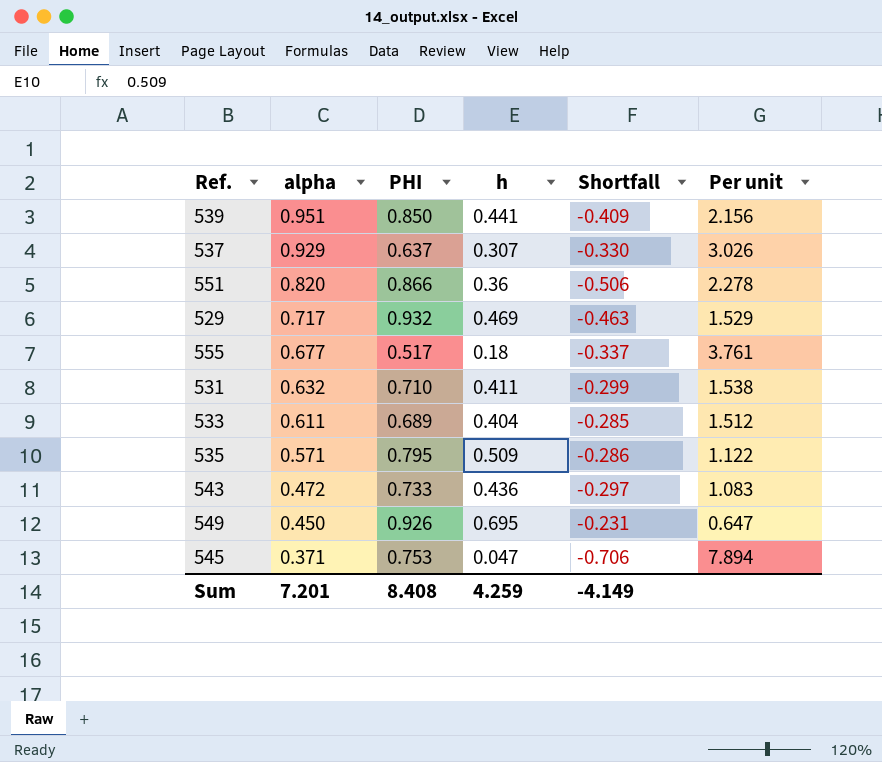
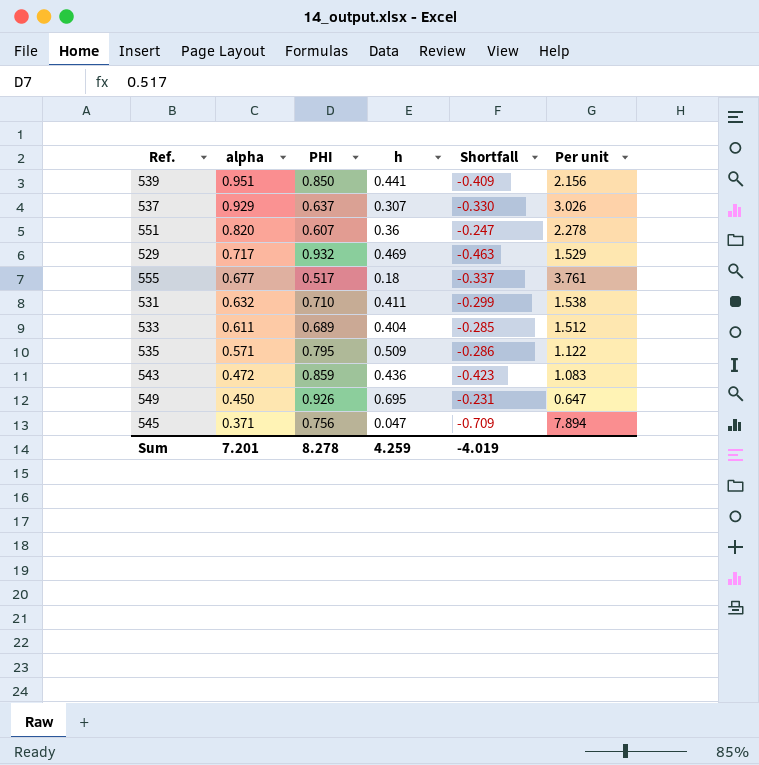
551 | PHI: 0.866 -> 0.607
551 | Shortfall: -0.506 -> -0.247
543 | PHI: 0.733 -> 0.859
543 | Shortfall: -0.297 -> -0.423
545 | PHI: 0.753 -> 0.756
545 | Shortfall: -0.706 -> -0.709
Sum | PHI: 8.408 -> 8.278
Sum | Shortfall: -4.149 -> -4.019

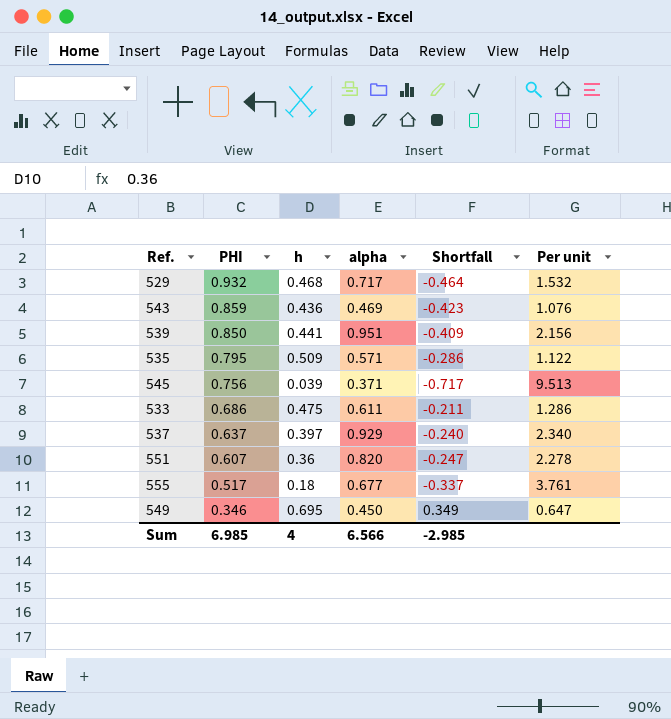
row order: alpha descending -> PHI descending
column alpha | position: 2 -> 4
row 531: 0.632 | 0.710 | 0.411 | -0.299 | 1.538 -> none
529 | h: 0.469 -> 0.468
529 | Shortfall: -0.463 -> -0.464
529 | Per unit: 1.529 -> 1.532
543 | alpha: 0.472 -> 0.469
543 | Per unit: 1.083 -> 1.076
545 | h: 0.047 -> 0.039
545 | Shortfall: -0.709 -> -0.717
545 | Per unit: 7.894 -> 9.513
533 | PHI: 0.689 -> 0.686
533 | h: 0.404 -> 0.475
533 | Shortfall: -0.285 -> -0.211
533 | Per unit: 1.512 -> 1.286
537 | h: 0.307 -> 0.397
537 | Shortfall: -0.330 -> -0.240
537 | Per unit: 3.026 -> 2.340
549 | PHI: 0.926 -> 0.346
549 | Shortfall: -0.231 -> 0.349
Sum | PHI: 8.278 -> 6.985
Sum | h: 4.259 -> 4
Sum | alpha: 7.201 -> 6.566
Sum | Shortfall: -4.019 -> -2.985

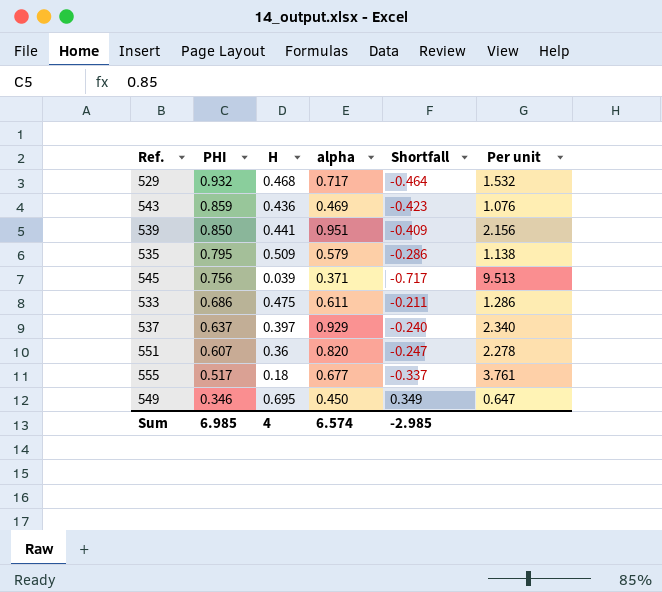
column name: h -> H
535 | alpha: 0.571 -> 0.579
535 | Per unit: 1.122 -> 1.138
Sum | alpha: 6.566 -> 6.574

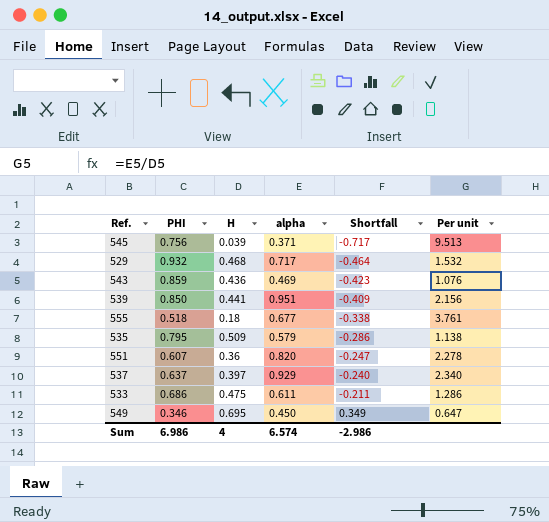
row order: PHI descending -> Shortfall ascending
555 | PHI: 0.517 -> 0.518
555 | Shortfall: -0.337 -> -0.338
Sum | PHI: 6.985 -> 6.986
Sum | Shortfall: -2.985 -> -2.986

